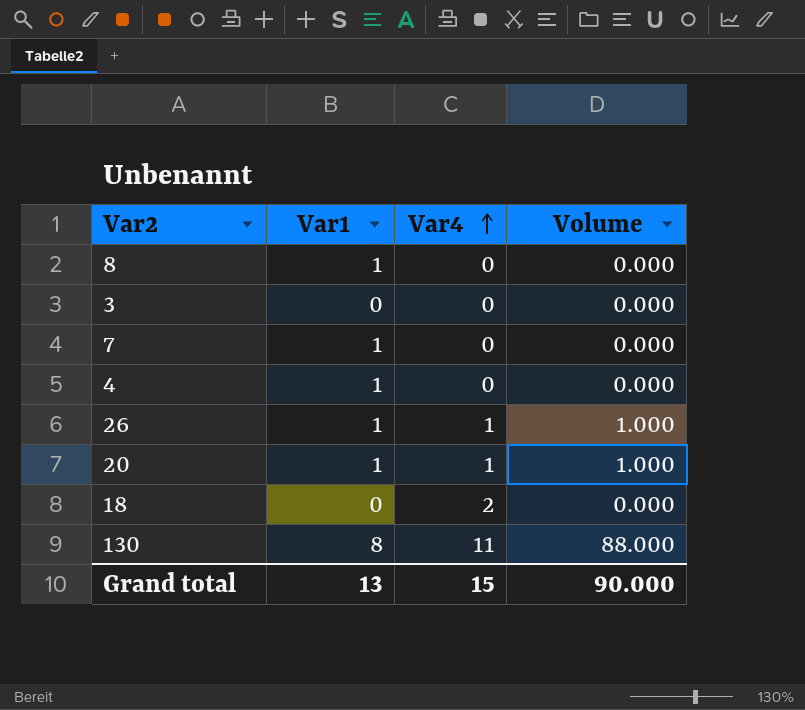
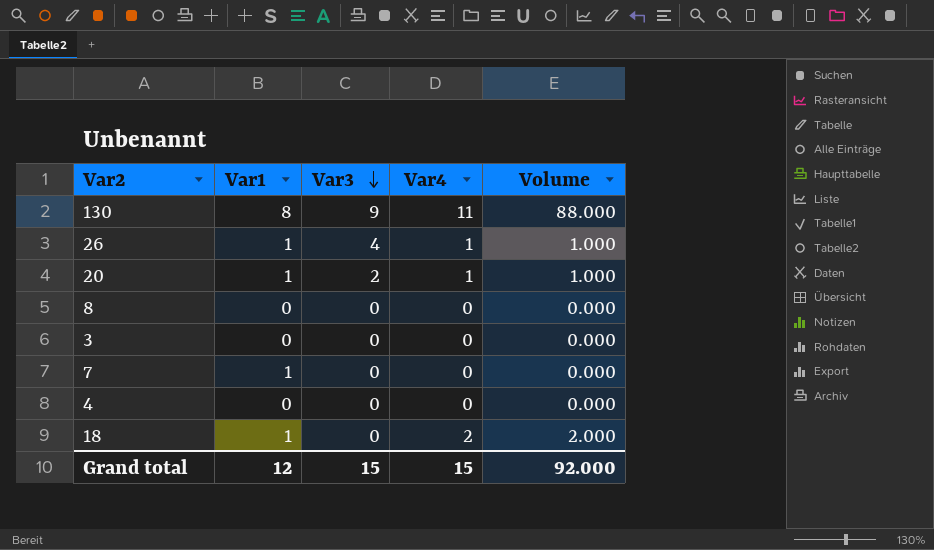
row order: Var4 ascending -> Var3 descending
column Var3 | position: none -> 3
8 | Var1: 1 -> 0
4 | Var1: 1 -> 0
18 | Var1: 0 -> 1
18 | Volume: 0.000 -> 2.000
Grand total | Var1: 13 -> 12
Grand total | Volume: 90.000 -> 92.000

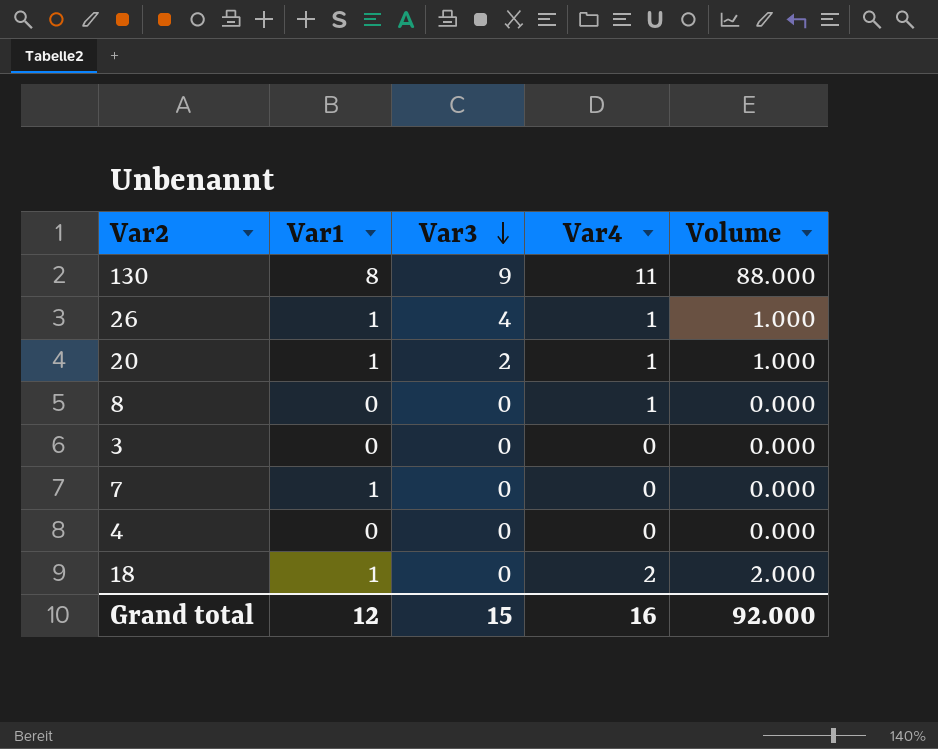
8 | Var4: 0 -> 1
Grand total | Var4: 15 -> 16

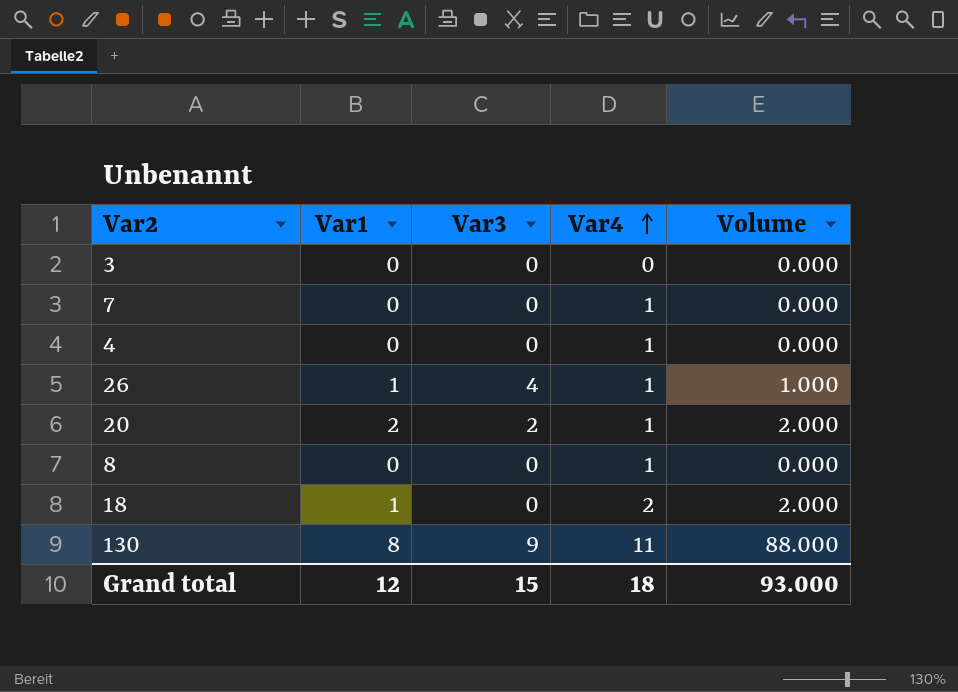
row order: Var3 descending -> Var4 ascending
7 | Var1: 1 -> 0
7 | Var4: 0 -> 1
4 | Var4: 0 -> 1
20 | Var1: 1 -> 2
20 | Volume: 1.000 -> 2.000
Grand total | Var4: 16 -> 18
Grand total | Volume: 92.000 -> 93.000

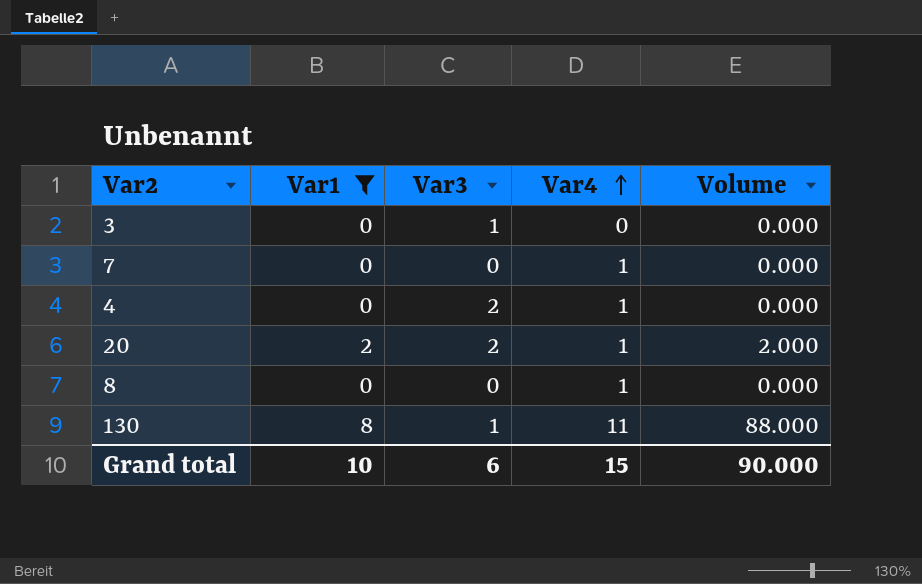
filter: none -> Var1 != 1
3 | Var3: 0 -> 1
4 | Var3: 0 -> 2
130 | Var3: 9 -> 1
Grand total | Var1: 12 -> 10
Grand total | Var3: 15 -> 6
Grand total | Var4: 18 -> 15
Grand total | Volume: 93.000 -> 90.000

